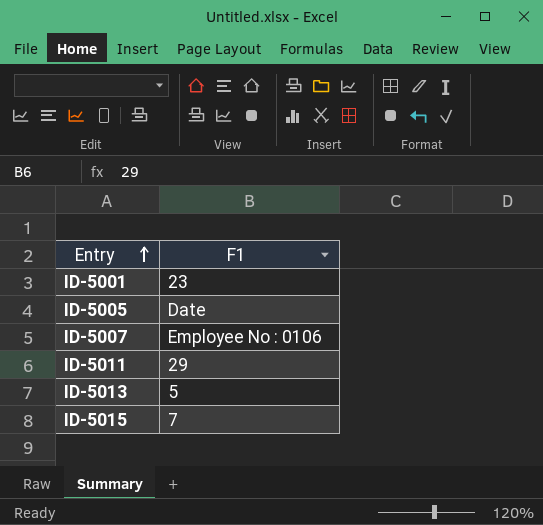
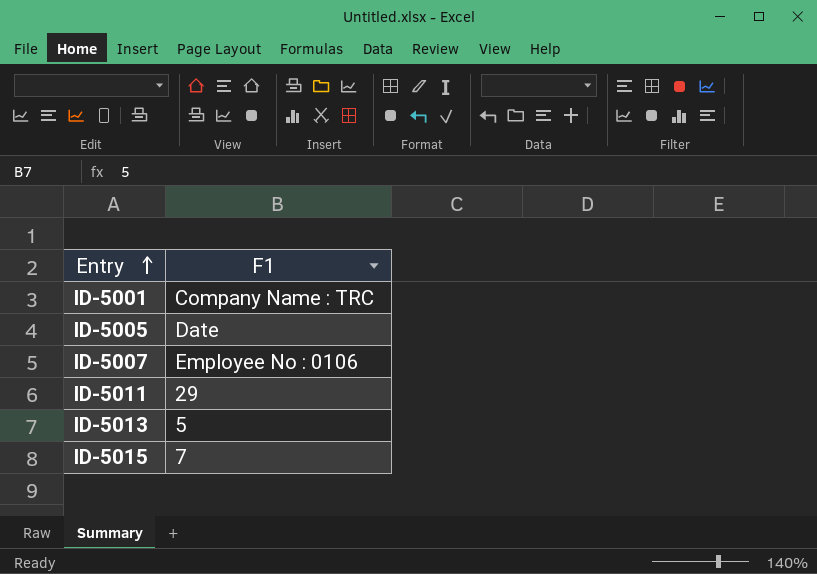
ID-5001 | F1: 23 -> Company Name : TRC

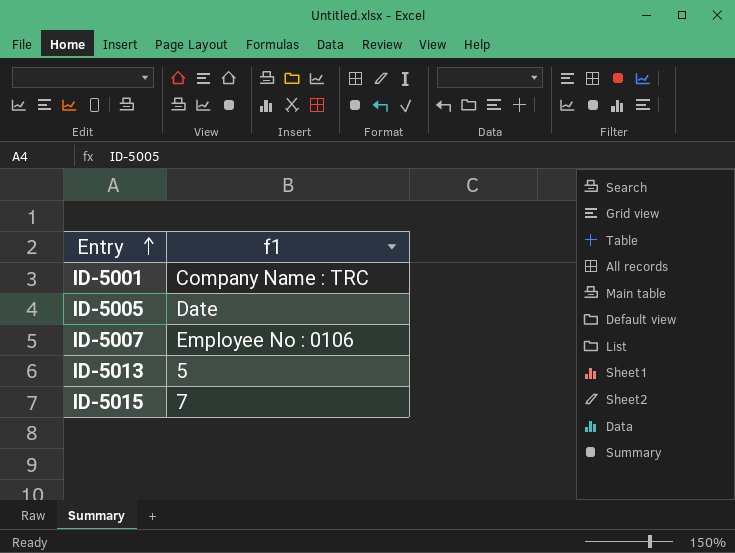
column name: F1 -> f1
row ID-5011: 29 -> none

